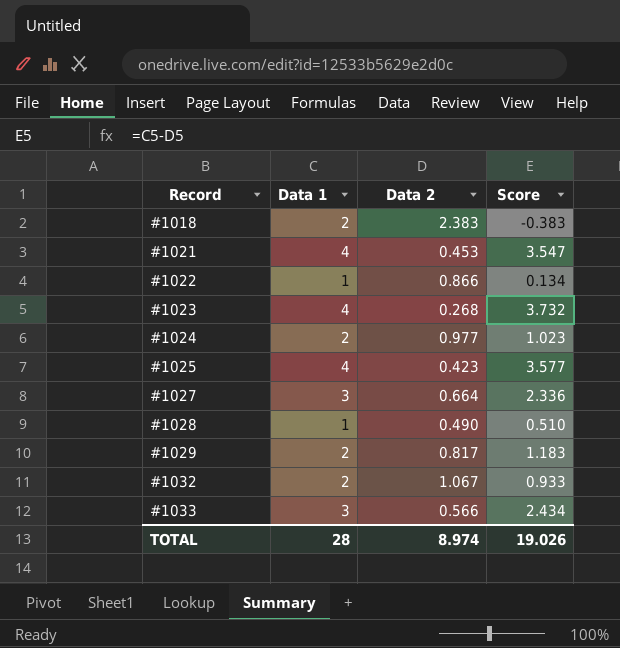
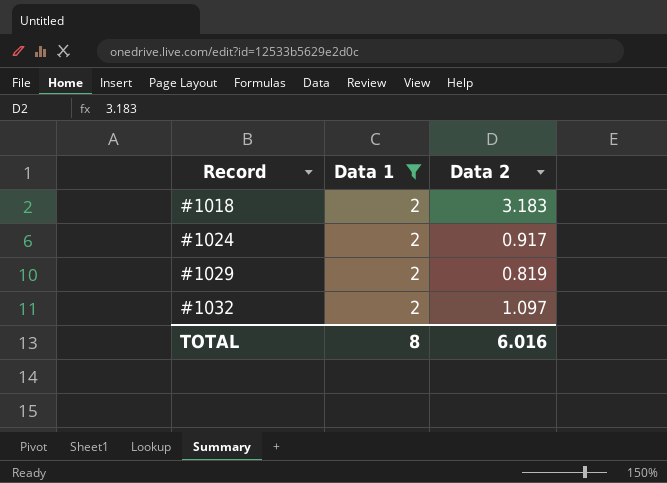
filter: none -> Data 1 = 2
column Score | formula: [Data 1] - [Data 2] -> none
#1018 | Data 2: 2.383 -> 3.183
#1024 | Data 2: 0.977 -> 0.917
#1029 | Data 2: 0.817 -> 0.819
#1032 | Data 2: 1.067 -> 1.097
TOTAL | Data 1: 28 -> 8
TOTAL | Data 2: 8.974 -> 6.016

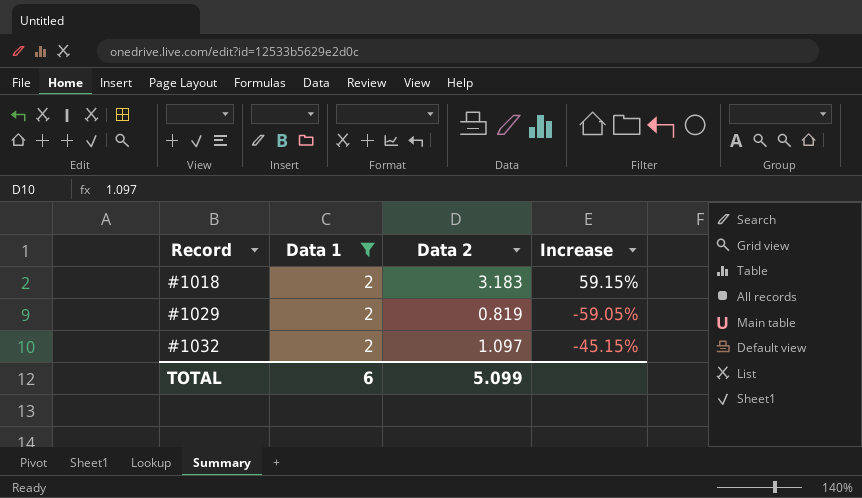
column Increase | formula: none -> ([Data 2] - [Data 1]) / [Data 1]
row #1024: 2 | 0.917 -> none
TOTAL | Data 1: 8 -> 6
TOTAL | Data 2: 6.016 -> 5.099

